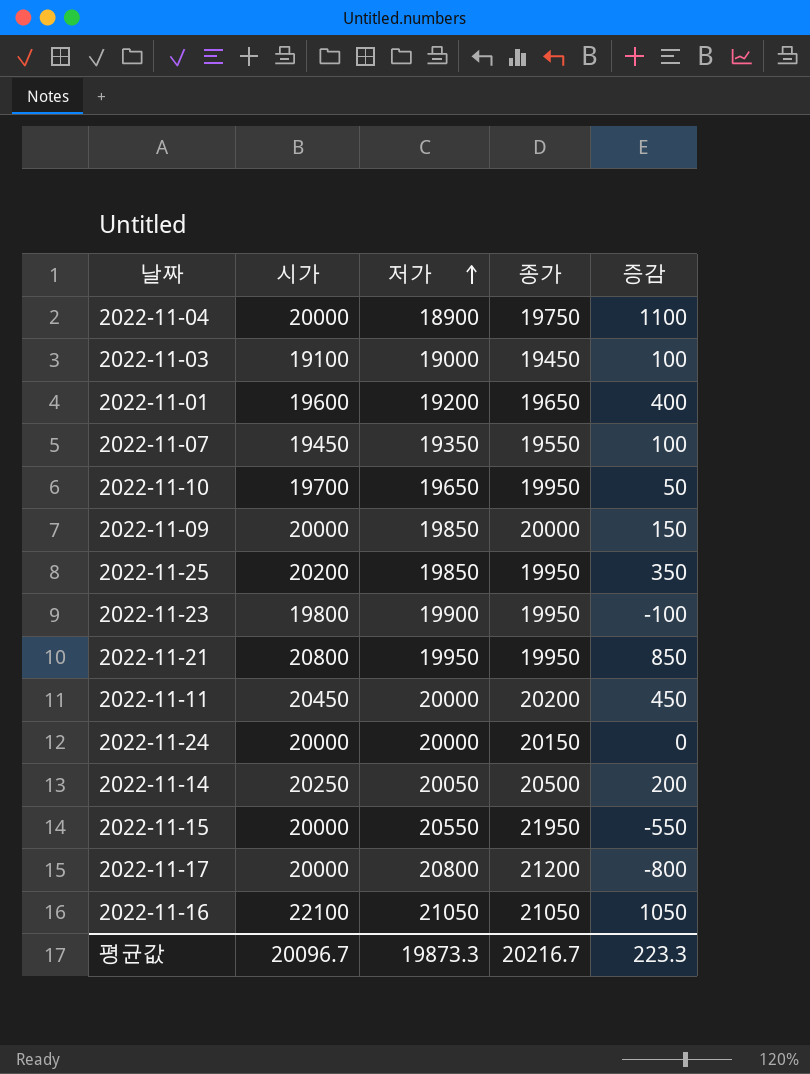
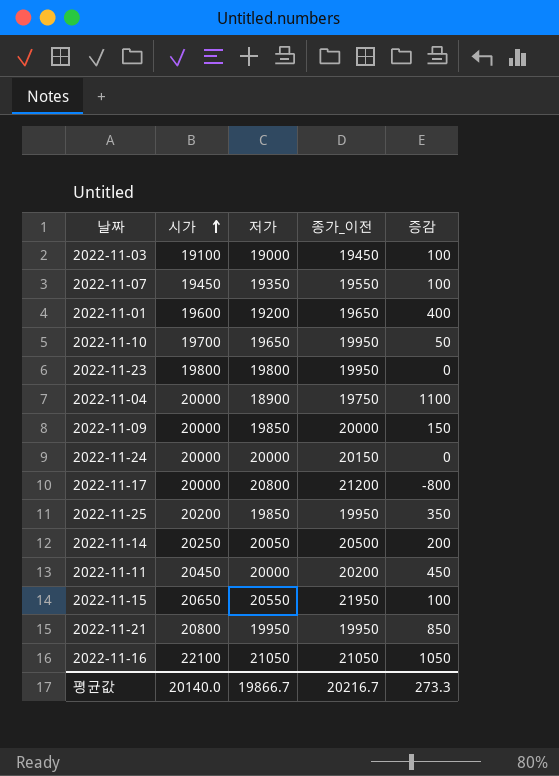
row order: 저가 ascending -> 시가 ascending
column name: 종가 -> 종가_이전
2022-11-23 | 저가: 19900 -> 19800
2022-11-23 | 증감: -100 -> 0
2022-11-15 | 시가: 20000 -> 20650
2022-11-15 | 증감: -550 -> 100
평균값 | 시가: 20096.7 -> 20140.0
평균값 | 저가: 19873.3 -> 19866.7
평균값 | 증감: 223.3 -> 273.3

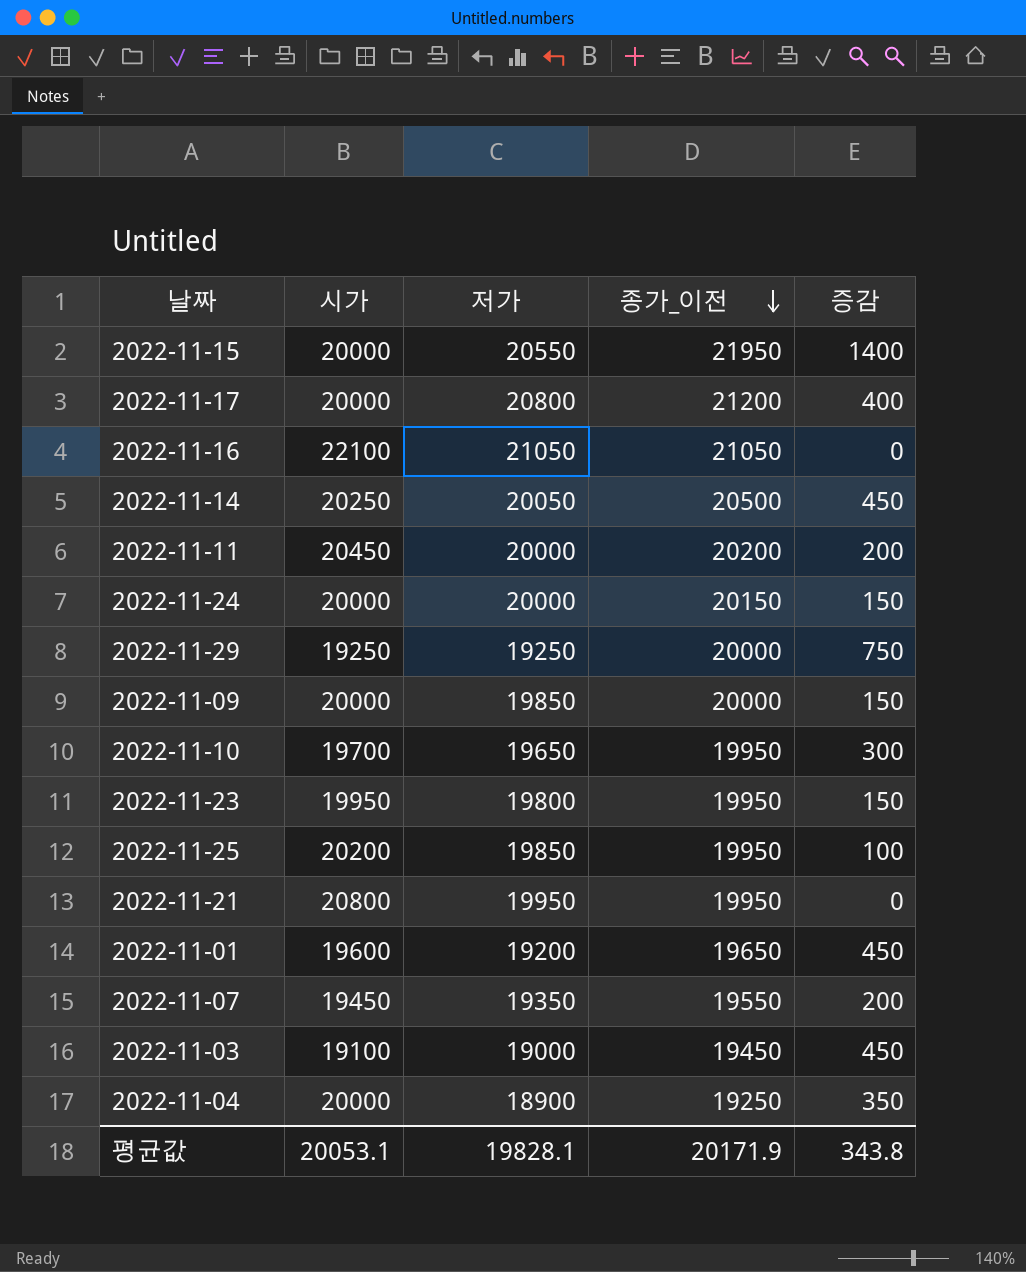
row order: 시가 ascending -> 종가_이전 descending
column 증감 | formula: [시가] - [저가] -> [종가_이전] - [저가]
2022-11-15 | 시가: 20650 -> 20000
row 2022-11-29: none -> 19250 | 19250 | 20000 | 750
2022-11-23 | 시가: 19800 -> 19950
2022-11-04 | 종가_이전: 19750 -> 19250
평균값 | 시가: 20140.0 -> 20053.1
평균값 | 저가: 19866.7 -> 19828.1
평균값 | 종가_이전: 20216.7 -> 20171.9
평균값 | 증감: 273.3 -> 343.8

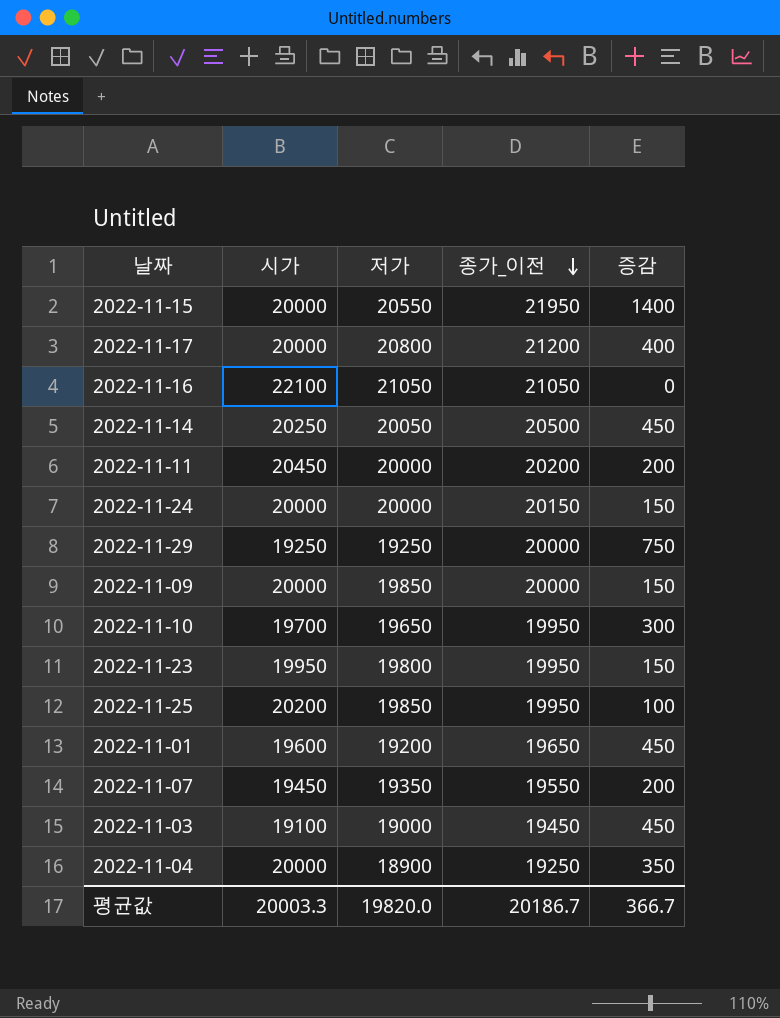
row 2022-11-21: 20800 | 19950 | 19950 | 0 -> none
평균값 | 시가: 20053.1 -> 20003.3
평균값 | 저가: 19828.1 -> 19820.0
평균값 | 종가_이전: 20171.9 -> 20186.7
평균값 | 증감: 343.8 -> 366.7

